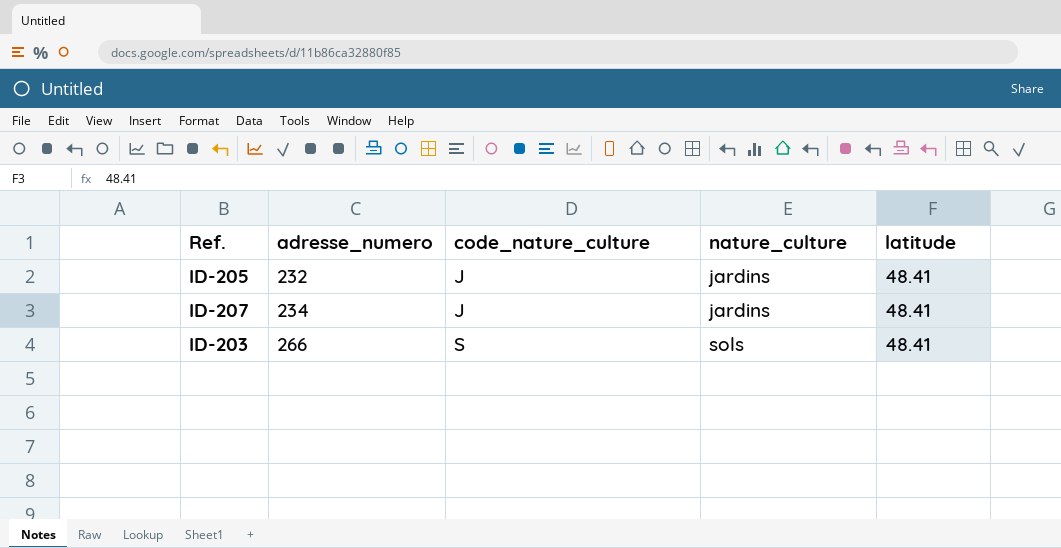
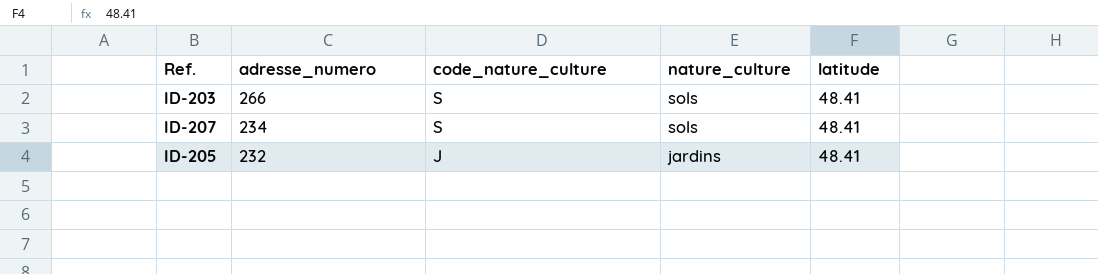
row order: adresse_numero ascending -> adresse_numero descending
ID-207 | code_nature_culture: J -> S
ID-207 | nature_culture: jardins -> sols

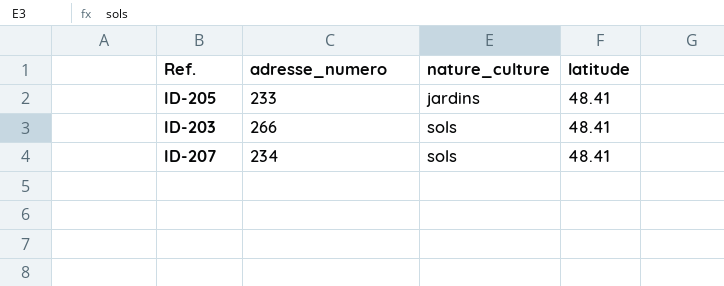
row order: adresse_numero descending -> nature_culture ascending
column code_nature_culture | position: 3 -> none
ID-205 | adresse_numero: 232 -> 233

